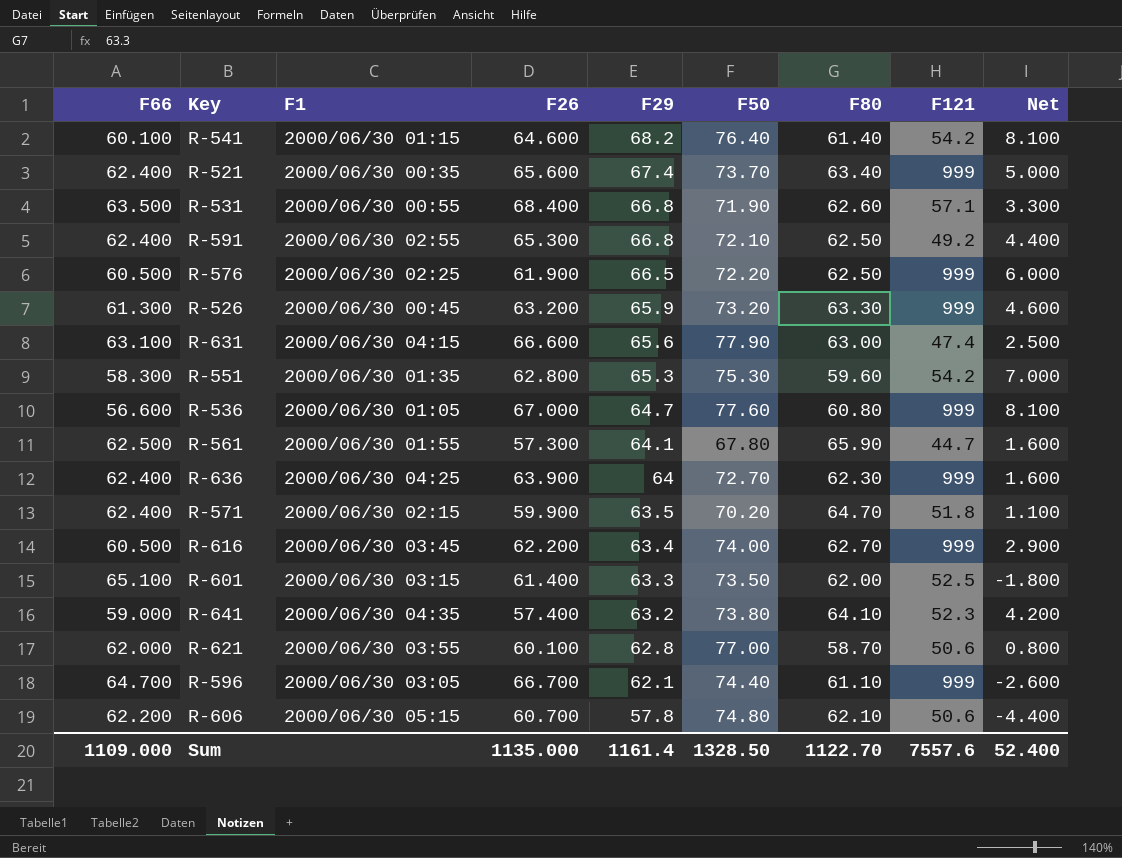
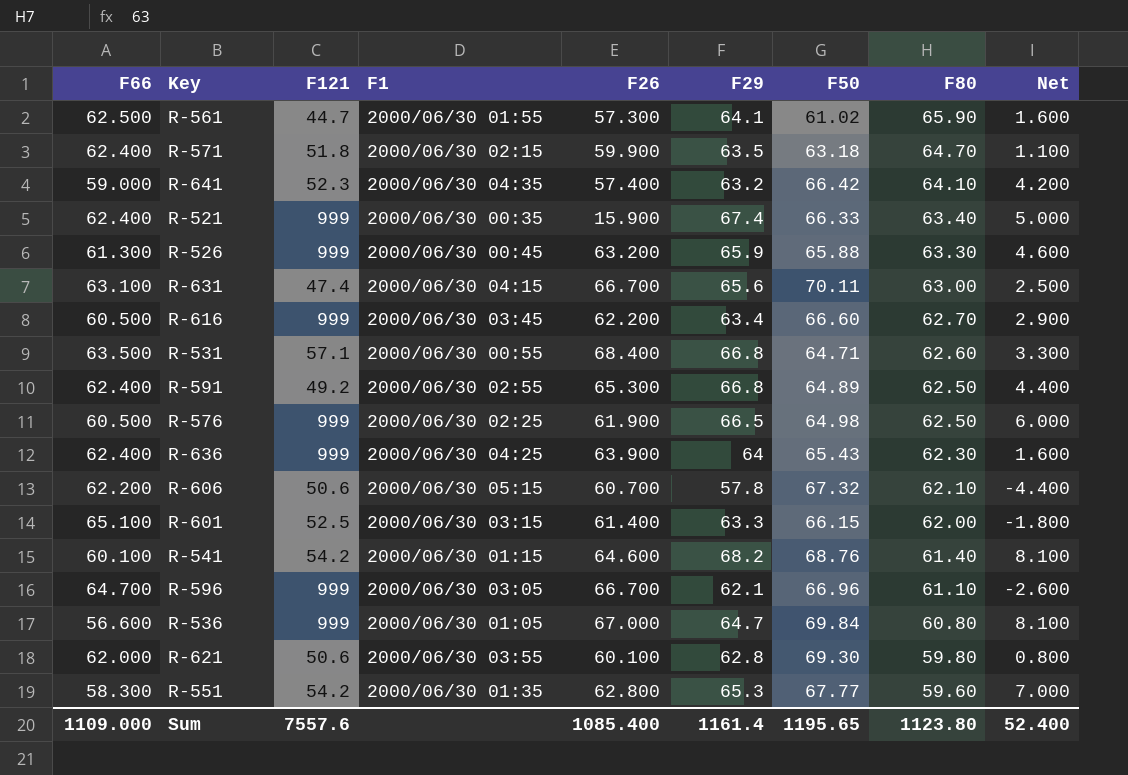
row order: F29 descending -> F80 descending
column F121 | position: 8 -> 3
R-561 | F50: 67.80 -> 61.02
R-571 | F50: 70.20 -> 63.18
R-641 | F50: 73.80 -> 66.42
R-521 | F26: 65.600 -> 15.900
R-521 | F50: 73.70 -> 66.33
R-526 | F50: 73.20 -> 65.88
R-631 | F26: 66.600 -> 66.700
R-631 | F50: 77.90 -> 70.11
R-616 | F50: 74.00 -> 66.60
R-531 | F50: 71.90 -> 64.71
R-591 | F50: 72.10 -> 64.89
R-576 | F50: 72.20 -> 64.98
R-636 | F50: 72.70 -> 65.43
R-606 | F50: 74.80 -> 67.32
R-601 | F50: 73.50 -> 66.15
R-541 | F50: 76.40 -> 68.76
R-596 | F50: 74.40 -> 66.96
R-536 | F50: 77.60 -> 69.84
R-621 | F50: 77.00 -> 69.30
R-621 | F80: 58.70 -> 59.80
R-551 | F50: 75.30 -> 67.77
Sum | F26: 1135.000 -> 1085.400
Sum | F50: 1328.50 -> 1195.65
Sum | F80: 1122.70 -> 1123.80

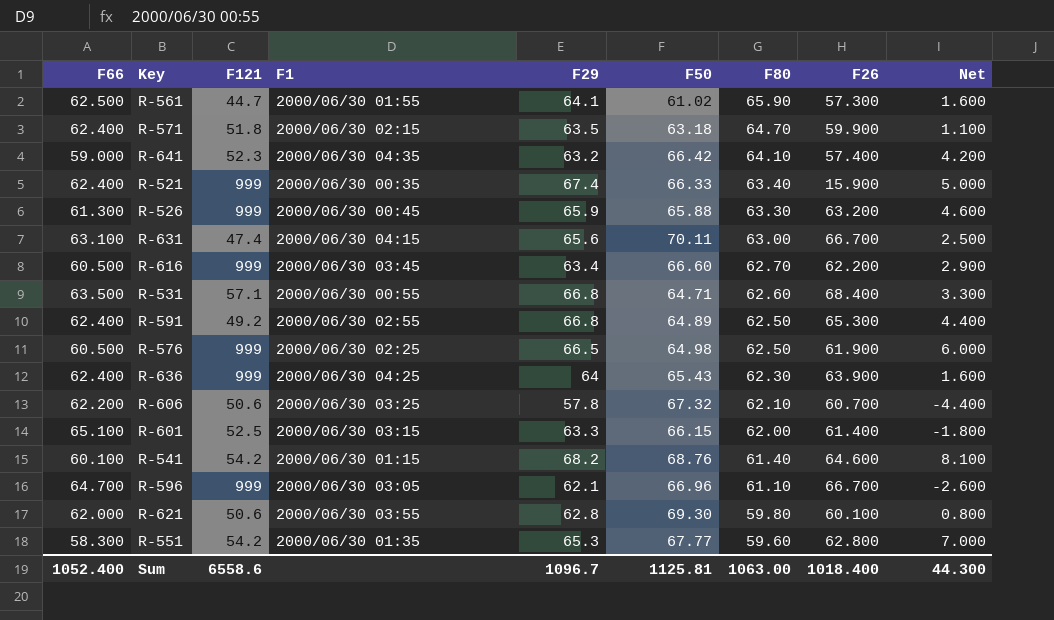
column F26 | position: 5 -> 8
row R-536: 56.600 | 999 | 2000/06/30 01:05 | 67.000 | 64.7 | 69.84 | 60.80 | 8.100 -> none
R-606 | F1: 2000/06/30 05:15 -> 2000/06/30 03:25
Sum | F66: 1109.000 -> 1052.400
Sum | F121: 7557.6 -> 6558.6
Sum | F29: 1161.4 -> 1096.7
Sum | F50: 1195.65 -> 1125.81
Sum | F80: 1123.80 -> 1063.00
Sum | F26: 1085.400 -> 1018.400
Sum | Net: 52.400 -> 44.300

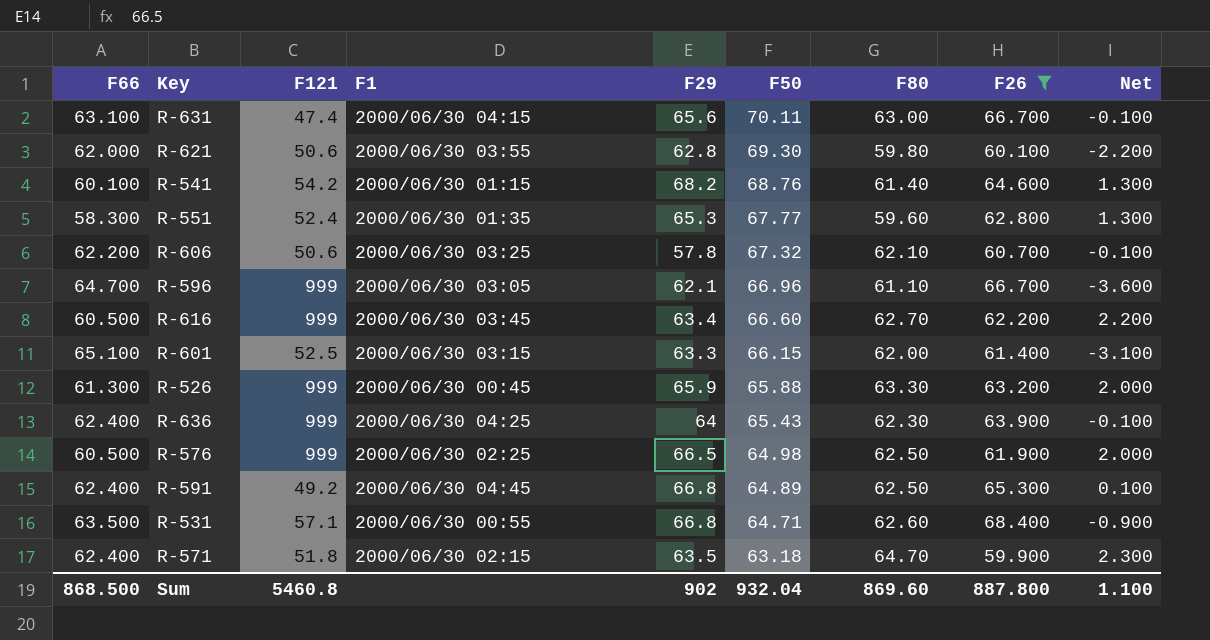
filter: none -> F26 >= 59.900
row order: F80 descending -> F50 descending
column Net | formula: [F29] - [F66] -> [F80] - [F66]
R-551 | F121: 54.2 -> 52.4
R-591 | F1: 2000/06/30 02:55 -> 2000/06/30 04:45
Sum | F66: 1052.400 -> 868.500
Sum | F121: 6558.6 -> 5460.8
Sum | F29: 1096.7 -> 902
Sum | F50: 1125.81 -> 932.04
Sum | F80: 1063.00 -> 869.60
Sum | F26: 1018.400 -> 887.800
Sum | Net: 44.300 -> 1.100

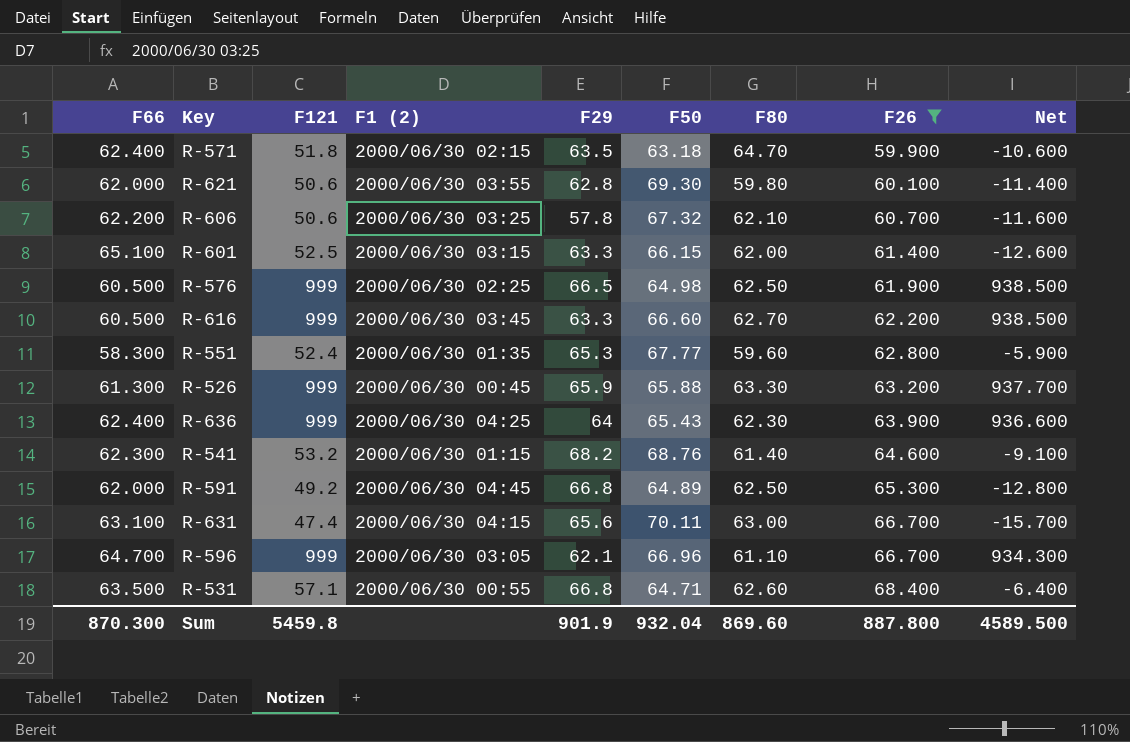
row order: F50 descending -> F26 ascending
column name: F1 -> F1 (2)
column Net | formula: [F80] - [F66] -> [F121] - [F66]
R-616 | F29: 63.4 -> 63.3
R-541 | F66: 60.100 -> 62.300
R-541 | F121: 54.2 -> 53.2
R-591 | F66: 62.400 -> 62.000
Sum | F66: 868.500 -> 870.300
Sum | F121: 5460.8 -> 5459.8
Sum | F29: 902 -> 901.9
Sum | Net: 1.100 -> 4589.500

